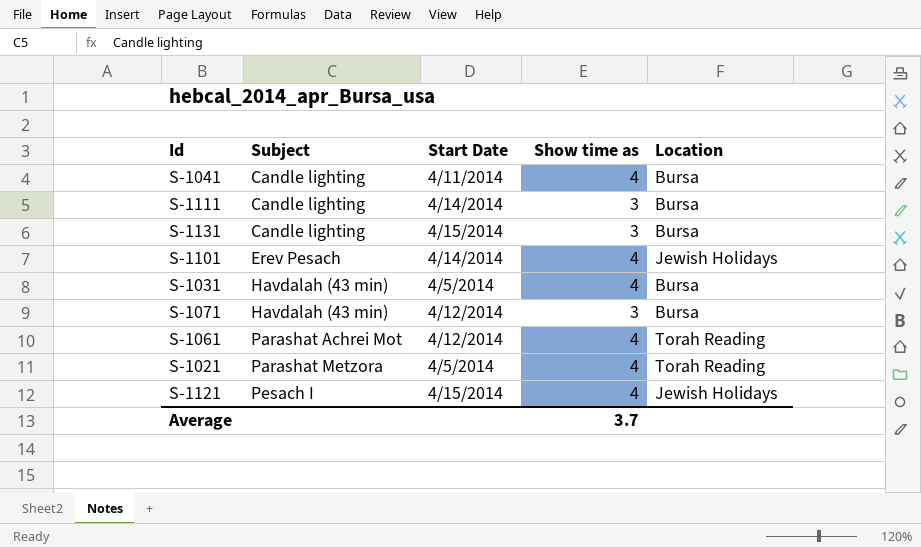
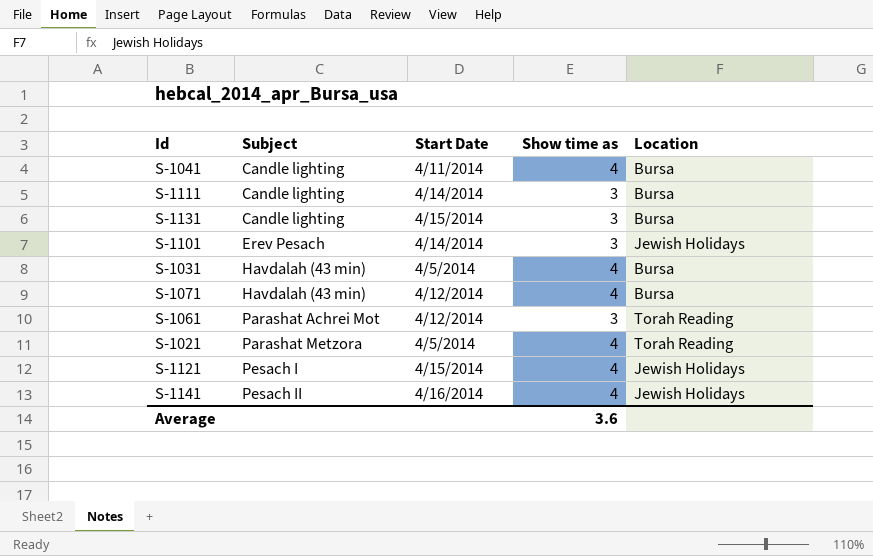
S-1101 | Show time as: 4 -> 3
S-1071 | Show time as: 3 -> 4
S-1061 | Show time as: 4 -> 3
row S-1141: none -> Pesach II | 4/16/2014 | 4 | Jewish Holidays
Average | Show time as: 3.7 -> 3.6

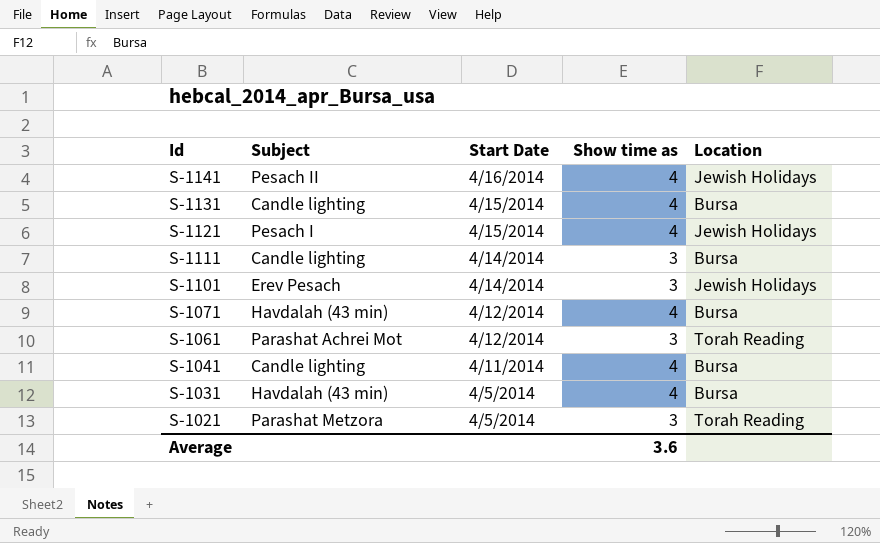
row order: Subject ascending -> Id descending
S-1131 | Show time as: 3 -> 4
S-1021 | Show time as: 4 -> 3

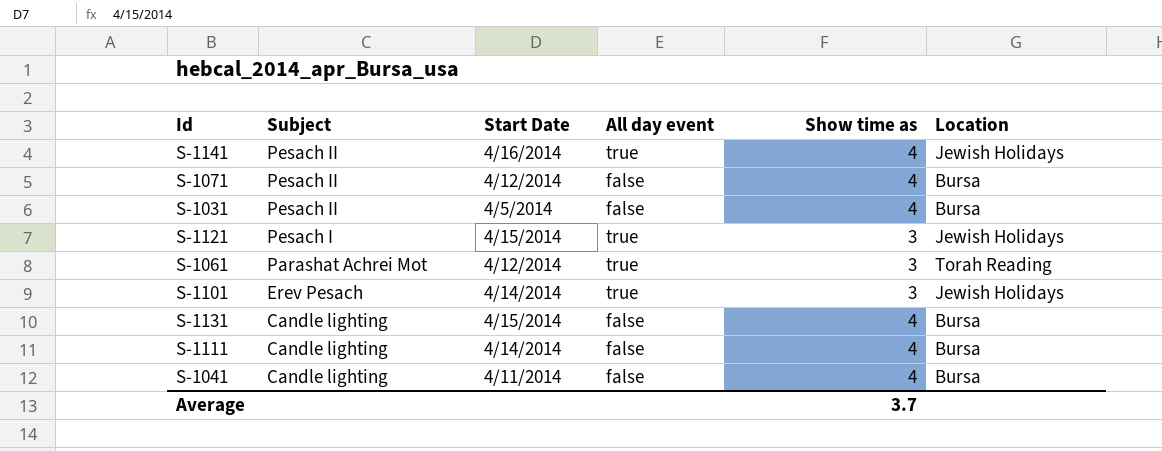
row order: Id descending -> Subject descending
column All day event | position: none -> 4
row S-1021: Parashat Metzora | 4/5/2014 | 3 | Torah Reading -> none
S-1071 | Subject: Havdalah (43 min) -> Pesach II
S-1031 | Subject: Havdalah (43 min) -> Pesach II
S-1121 | Show time as: 4 -> 3
S-1111 | Show time as: 3 -> 4
Average | Show time as: 3.6 -> 3.7

